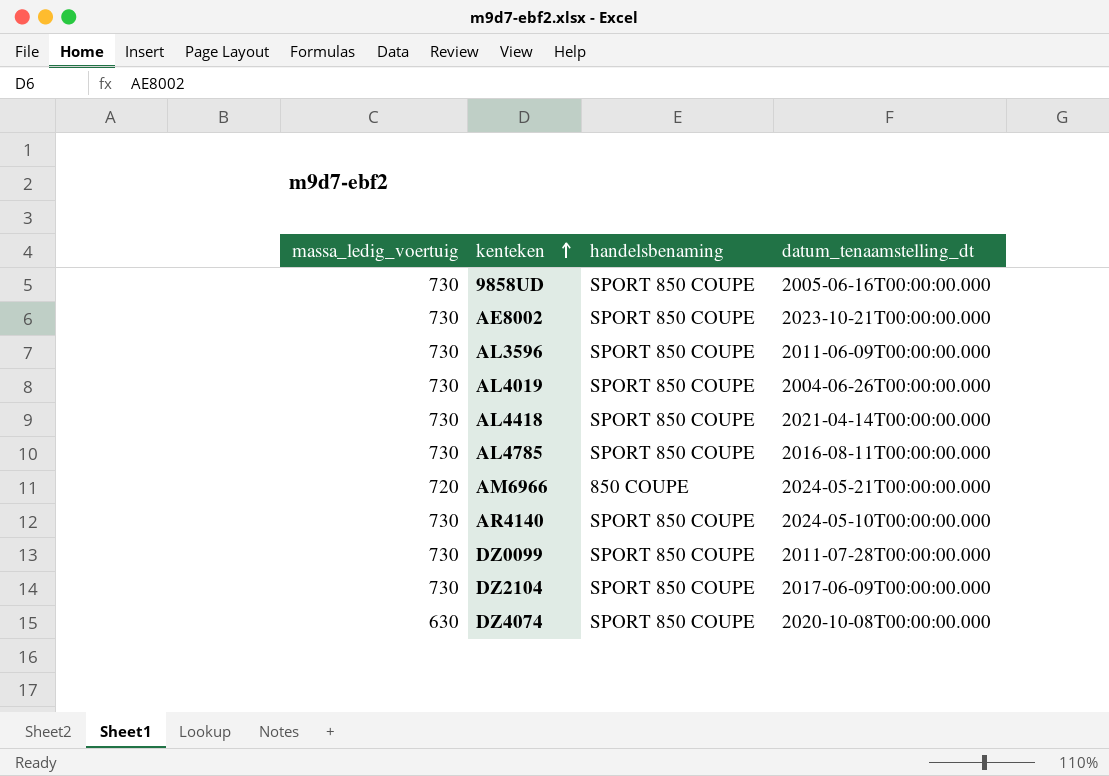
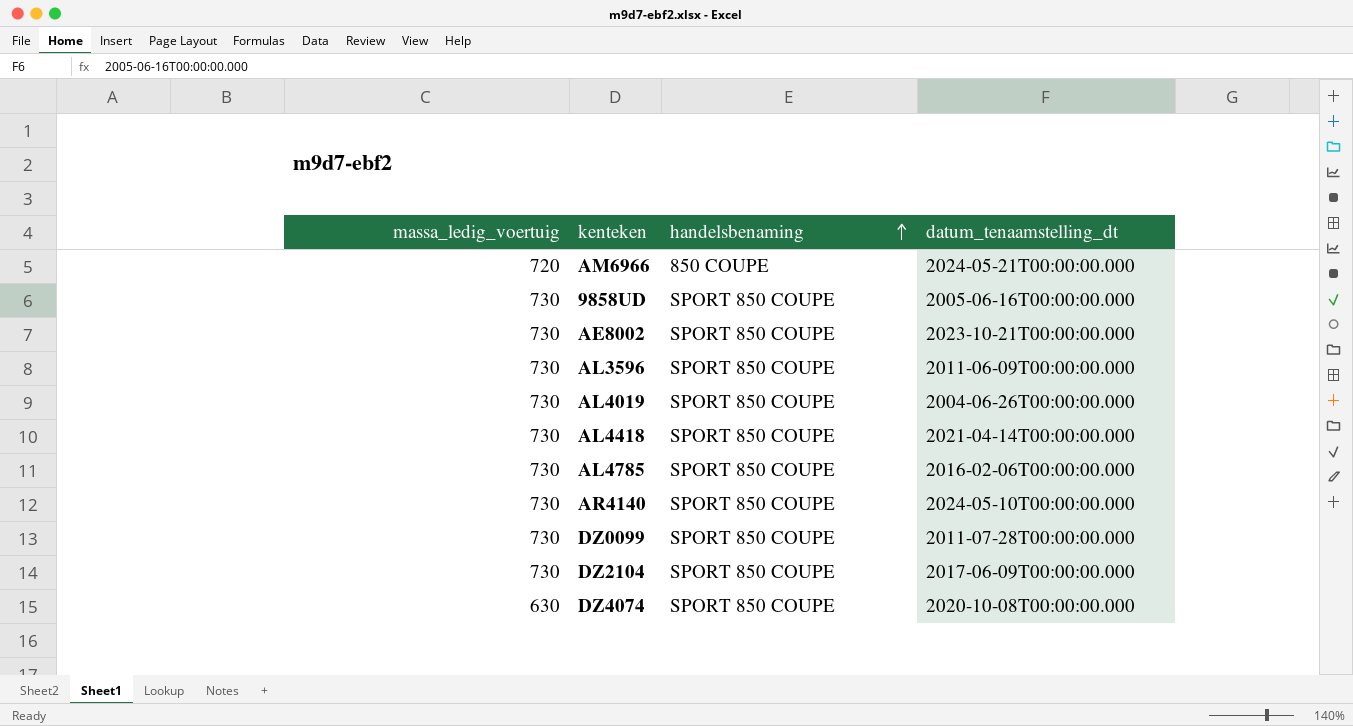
row order: kenteken ascending -> handelsbenaming ascending
AL4785 | datum_tenaamstelling_dt: 2016-08-11T00:00:00.000 -> 2016-02-06T00:00:00.000

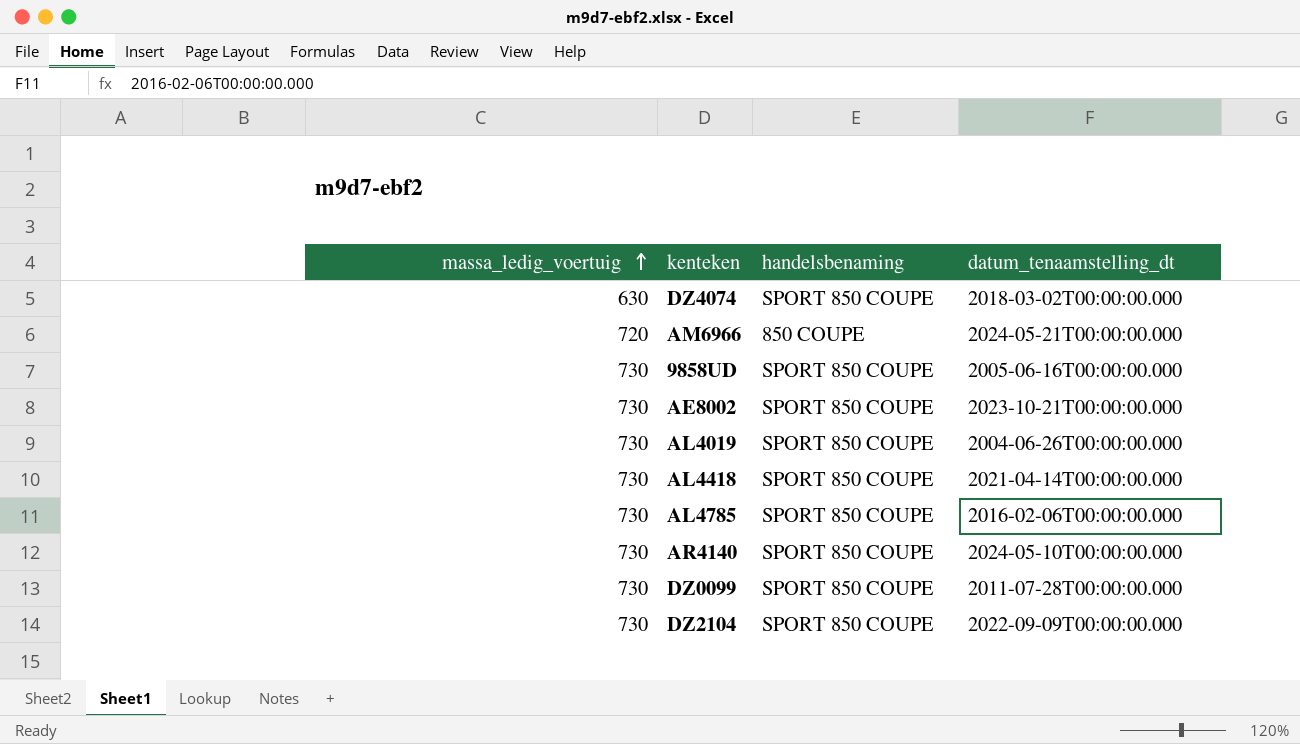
row order: handelsbenaming ascending -> massa_ledig_voertuig ascending
row AL3596: 730 | SPORT 850 COUPE | 2011-06-09T00:00:00.000 -> none
DZ4074 | datum_tenaamstelling_dt: 2020-10-08T00:00:00.000 -> 2018-03-02T00:00:00.000
DZ2104 | datum_tenaamstelling_dt: 2017-06-09T00:00:00.000 -> 2022-09-09T00:00:00.000

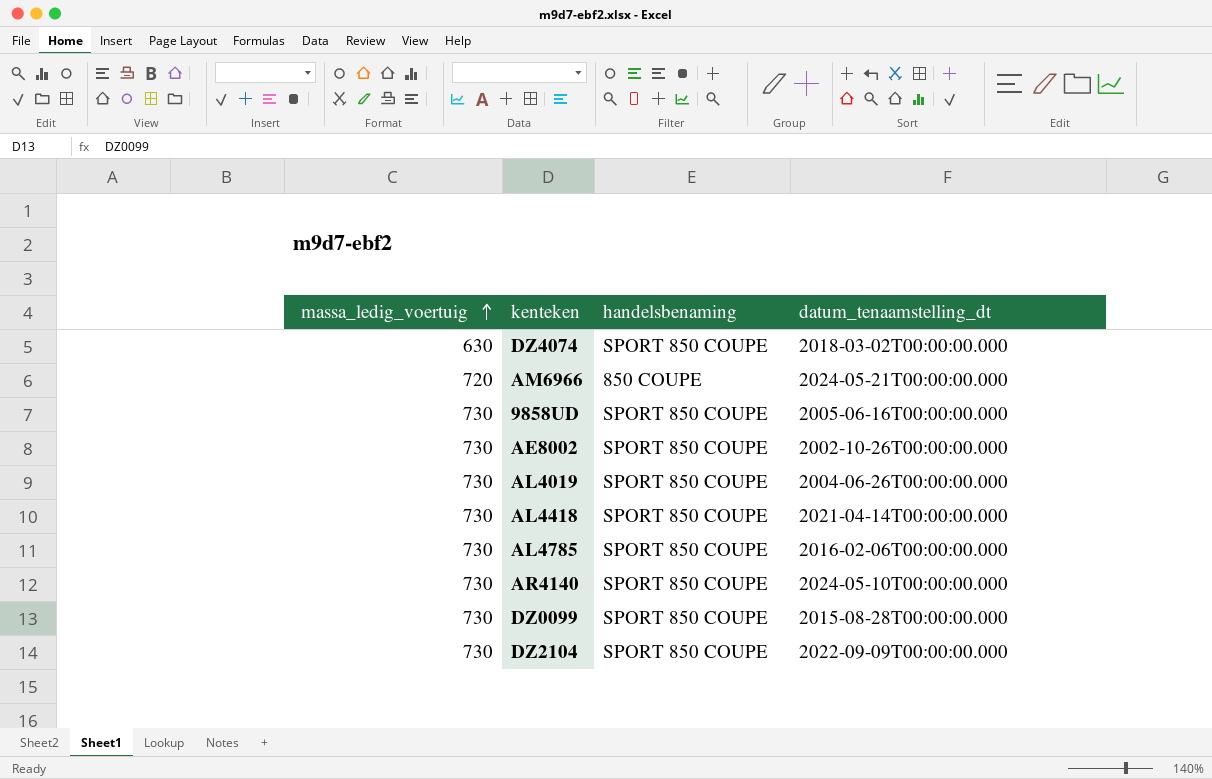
AE8002 | datum_tenaamstelling_dt: 2023-10-21T00:00:00.000 -> 2002-10-26T00:00:00.000
DZ0099 | datum_tenaamstelling_dt: 2011-07-28T00:00:00.000 -> 2015-08-28T00:00:00.000

